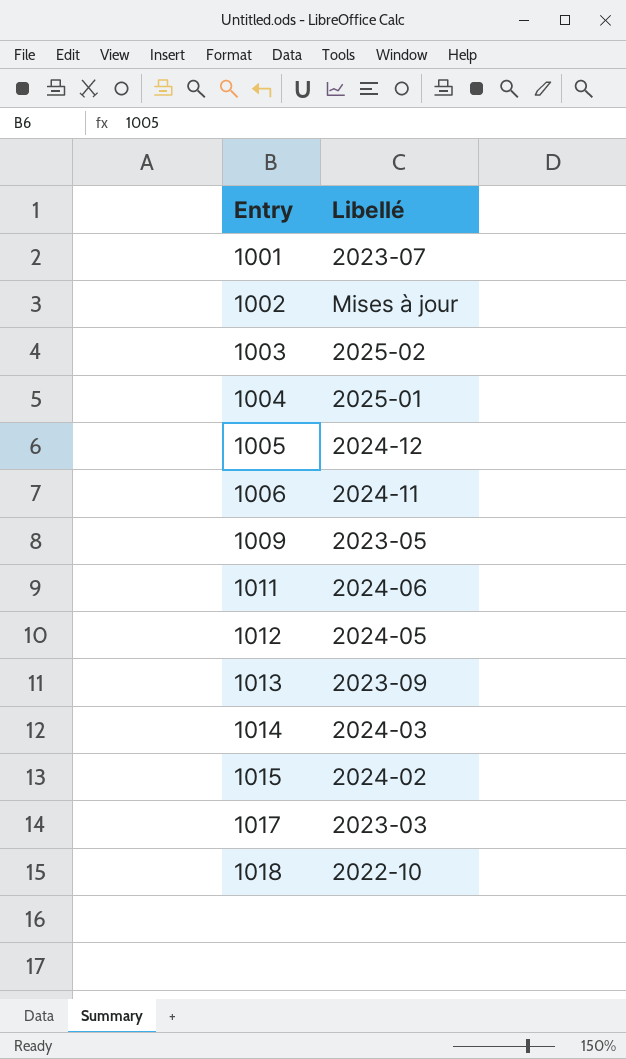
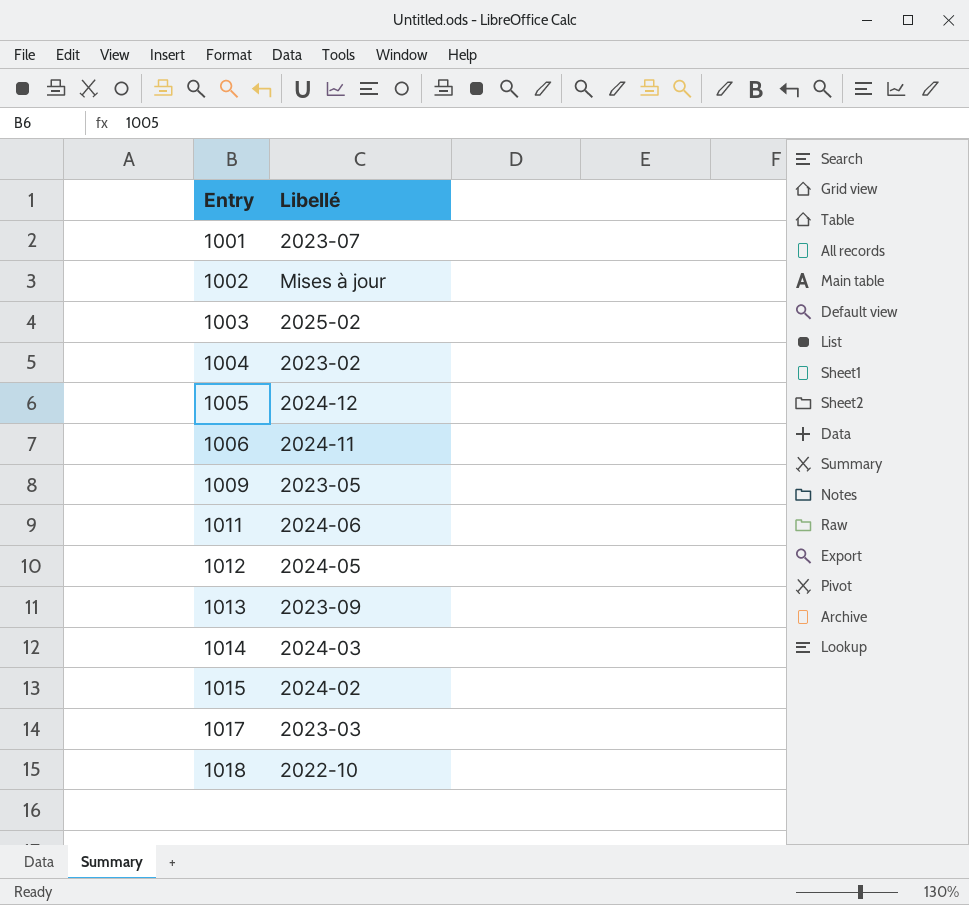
1004 | Libellé: 2025-01 -> 2023-02

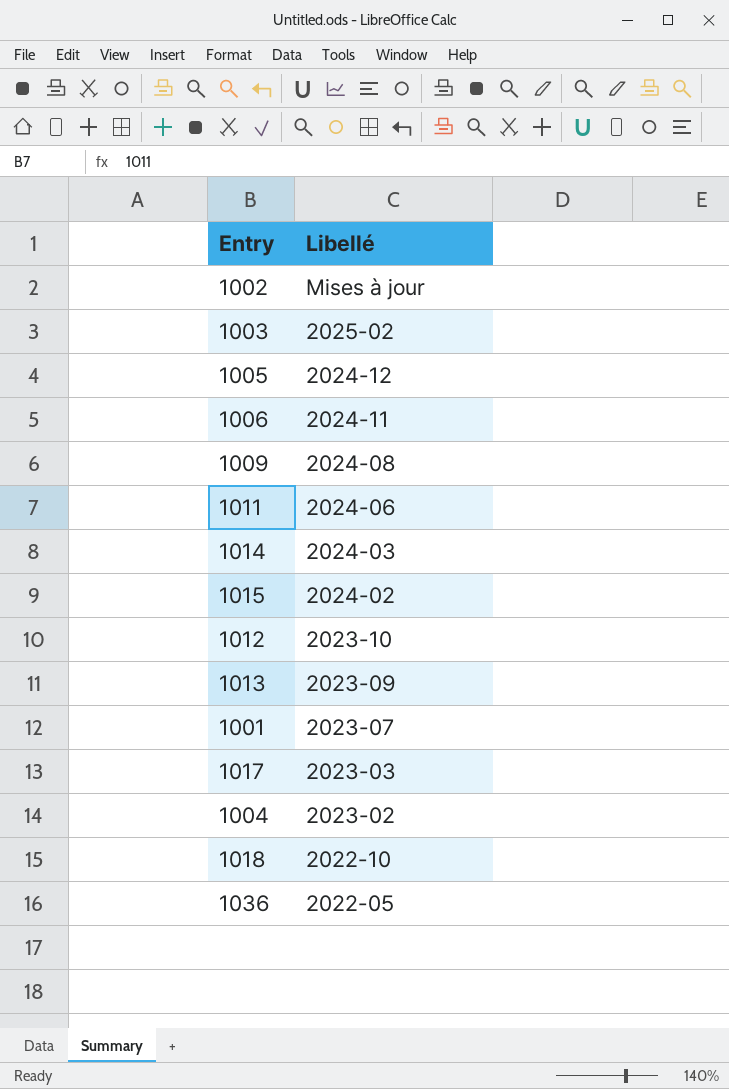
row order: Entry ascending -> Libellé descending
1009 | Libellé: 2023-05 -> 2024-08
1012 | Libellé: 2024-05 -> 2023-10
row 1036: none -> 2022-05

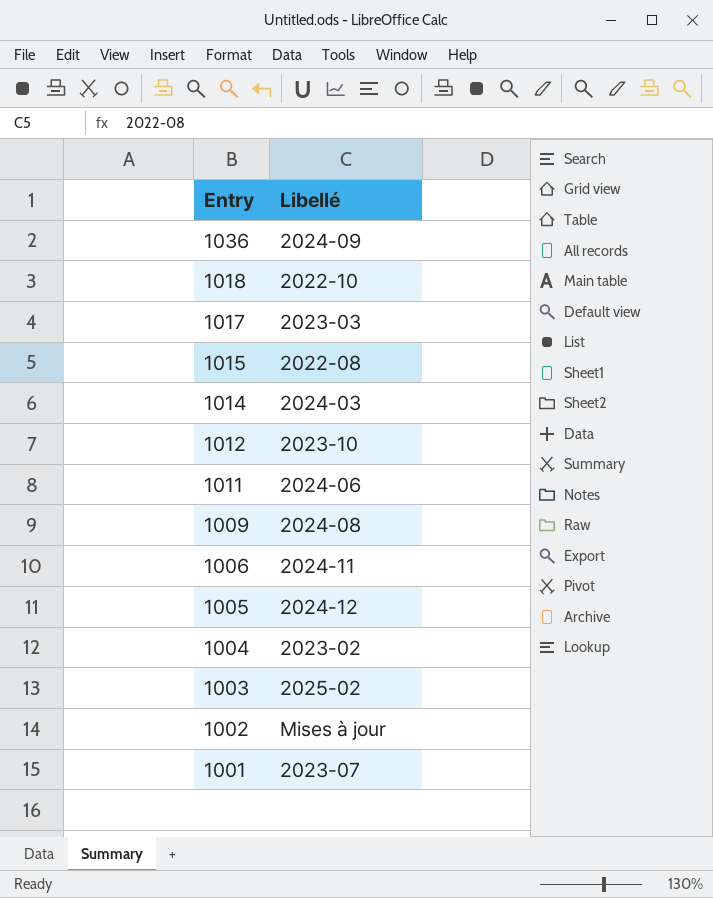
row order: Libellé descending -> Entry descending
row 1013: 2023-09 -> none
1036 | Libellé: 2022-05 -> 2024-09
1015 | Libellé: 2024-02 -> 2022-08

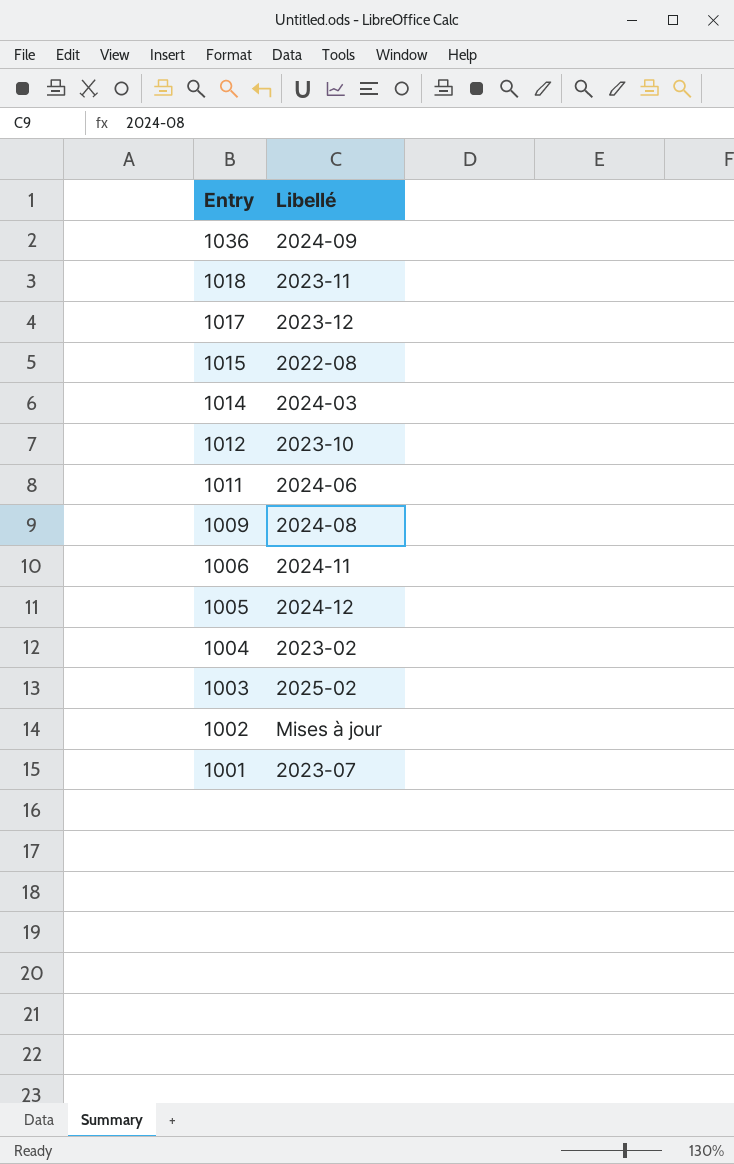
1018 | Libellé: 2022-10 -> 2023-11
1017 | Libellé: 2023-03 -> 2023-12

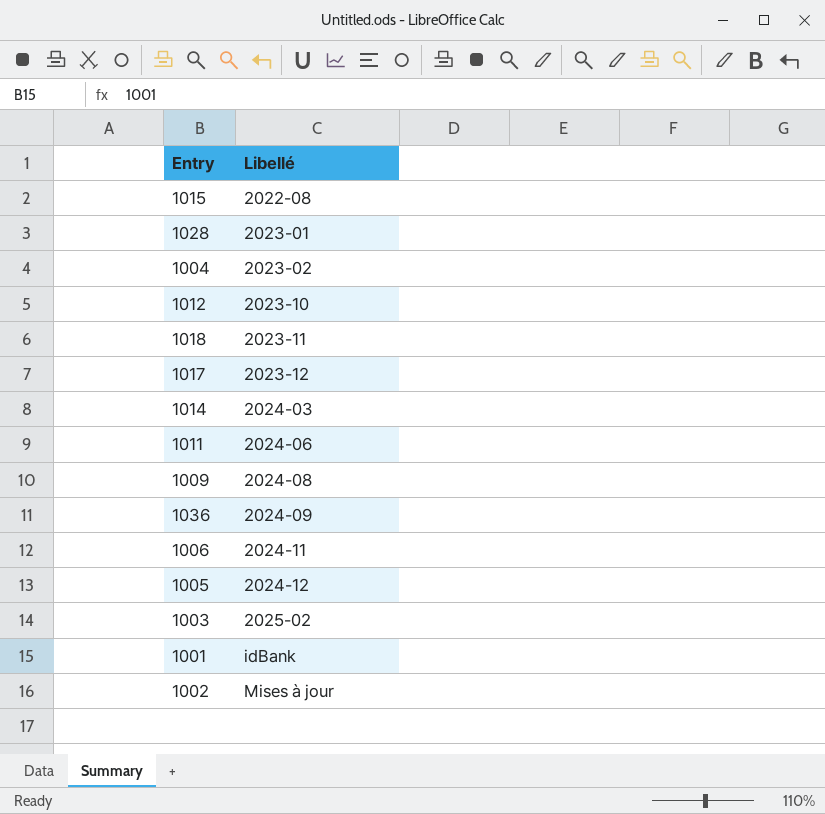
row order: Entry descending -> Libellé ascending
row 1028: none -> 2023-01
1001 | Libellé: 2023-07 -> idBank

